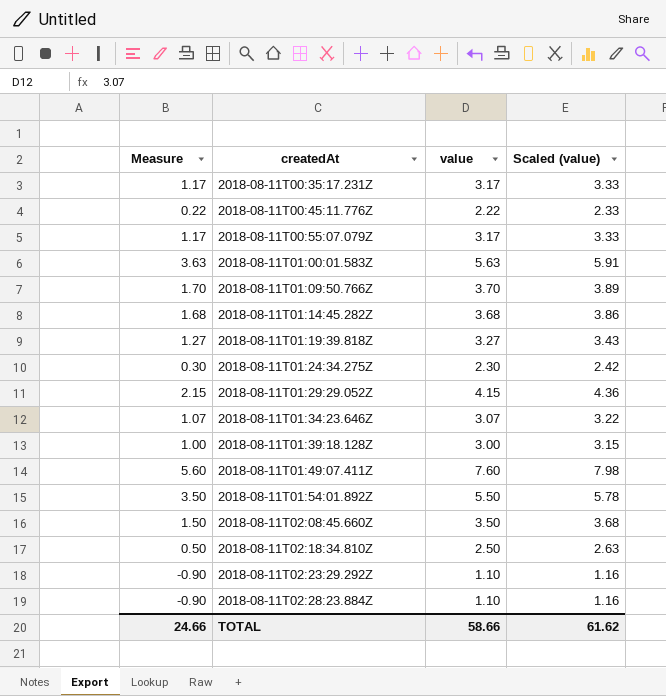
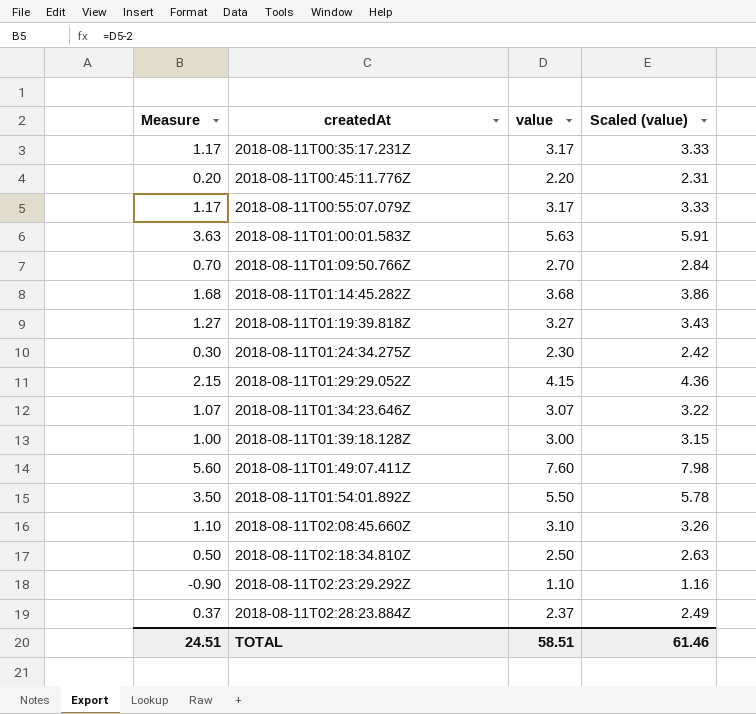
2018-08-11T00:45:11.776Z | Measure: 0.22 -> 0.20
2018-08-11T00:45:11.776Z | value: 2.22 -> 2.20
2018-08-11T00:45:11.776Z | Scaled (value): 2.33 -> 2.31
2018-08-11T01:09:50.766Z | Measure: 1.70 -> 0.70
2018-08-11T01:09:50.766Z | value: 3.70 -> 2.70
2018-08-11T01:09:50.766Z | Scaled (value): 3.89 -> 2.84
2018-08-11T02:08:45.660Z | Measure: 1.50 -> 1.10
2018-08-11T02:08:45.660Z | value: 3.50 -> 3.10
2018-08-11T02:08:45.660Z | Scaled (value): 3.68 -> 3.26
2018-08-11T02:28:23.884Z | Measure: -0.90 -> 0.37
2018-08-11T02:28:23.884Z | value: 1.10 -> 2.37
2018-08-11T02:28:23.884Z | Scaled (value): 1.16 -> 2.49
TOTAL | Measure: 24.66 -> 24.51
TOTAL | value: 58.66 -> 58.51
TOTAL | Scaled (value): 61.62 -> 61.46

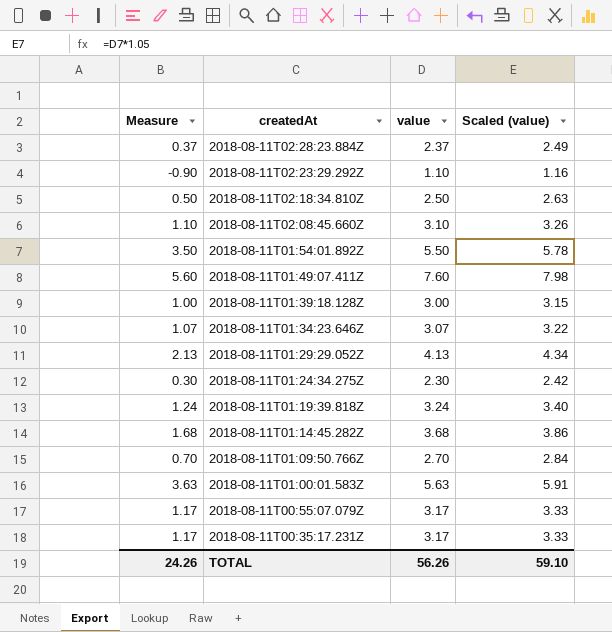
row order: createdAt ascending -> createdAt descending
row 2018-08-11T00:45:11.776Z: 0.20 | 2.20 | 2.31 -> none
2018-08-11T01:29:29.052Z | Measure: 2.15 -> 2.13
2018-08-11T01:29:29.052Z | value: 4.15 -> 4.13
2018-08-11T01:29:29.052Z | Scaled (value): 4.36 -> 4.34
2018-08-11T01:19:39.818Z | Measure: 1.27 -> 1.24
2018-08-11T01:19:39.818Z | value: 3.27 -> 3.24
2018-08-11T01:19:39.818Z | Scaled (value): 3.43 -> 3.40
TOTAL | Measure: 24.51 -> 24.26
TOTAL | value: 58.51 -> 56.26
TOTAL | Scaled (value): 61.46 -> 59.10

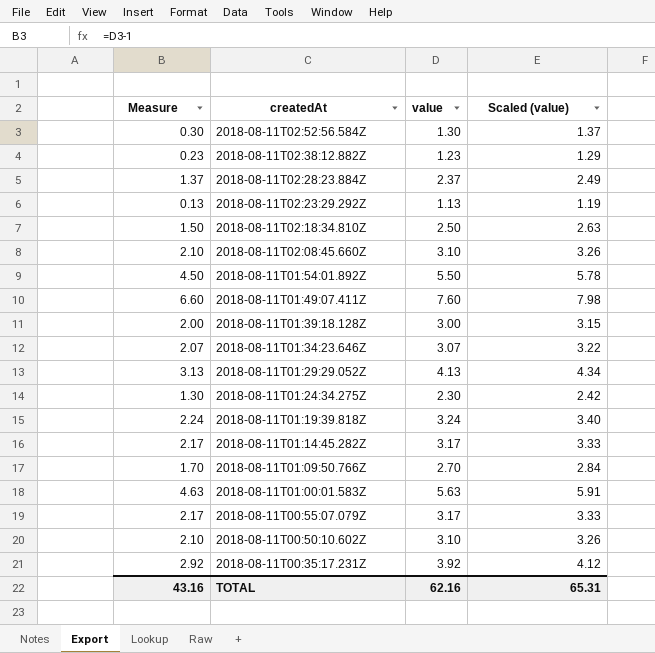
column Measure | formula: [value] - 2 -> [value] - 1
row 2018-08-11T02:52:56.584Z: none -> 0.30 | 1.30 | 1.37
row 2018-08-11T02:38:12.882Z: none -> 0.23 | 1.23 | 1.29
2018-08-11T02:23:29.292Z | value: 1.10 -> 1.13
2018-08-11T02:23:29.292Z | Scaled (value): 1.16 -> 1.19
2018-08-11T01:14:45.282Z | value: 3.68 -> 3.17
2018-08-11T01:14:45.282Z | Scaled (value): 3.86 -> 3.33
row 2018-08-11T00:50:10.602Z: none -> 2.10 | 3.10 | 3.26
2018-08-11T00:35:17.231Z | value: 3.17 -> 3.92
2018-08-11T00:35:17.231Z | Scaled (value): 3.33 -> 4.12
TOTAL | Measure: 24.26 -> 43.16
TOTAL | value: 56.26 -> 62.16
TOTAL | Scaled (value): 59.10 -> 65.31

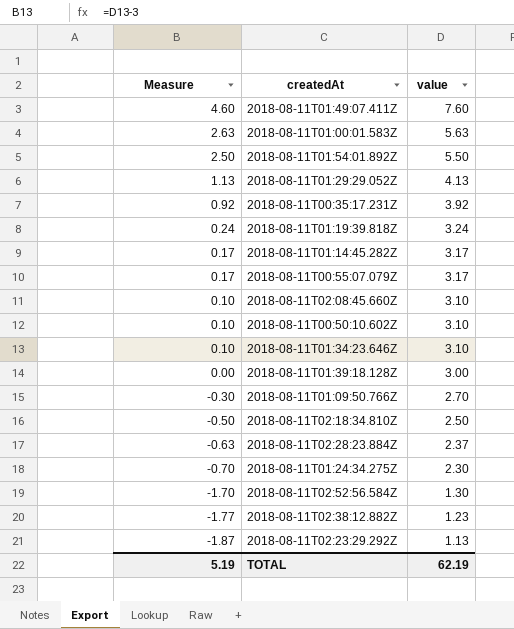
row order: createdAt descending -> Measure descending
column Scaled (value) | formula: [value] * 1.05 -> none
column Measure | formula: [value] - 1 -> [value] - 3
2018-08-11T01:34:23.646Z | value: 3.07 -> 3.10
TOTAL | Measure: 43.16 -> 5.19
TOTAL | value: 62.16 -> 62.19

